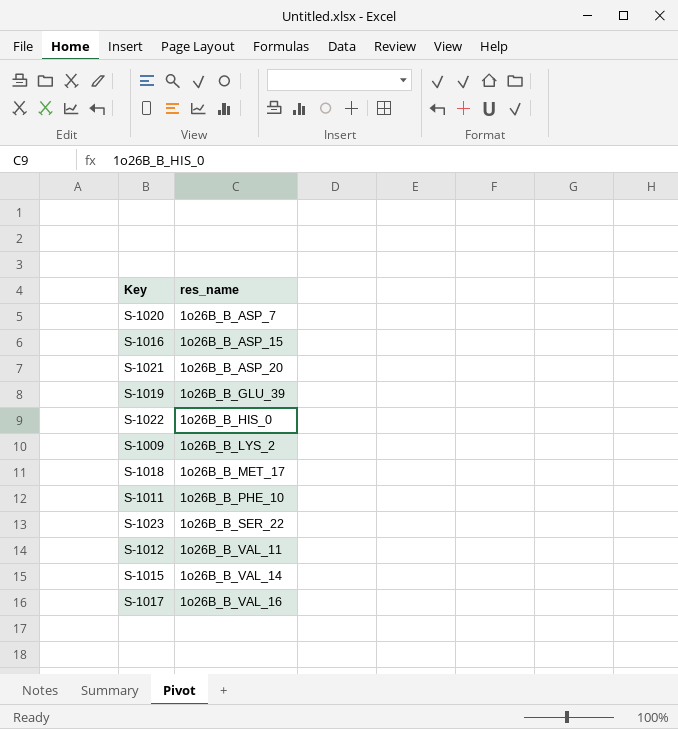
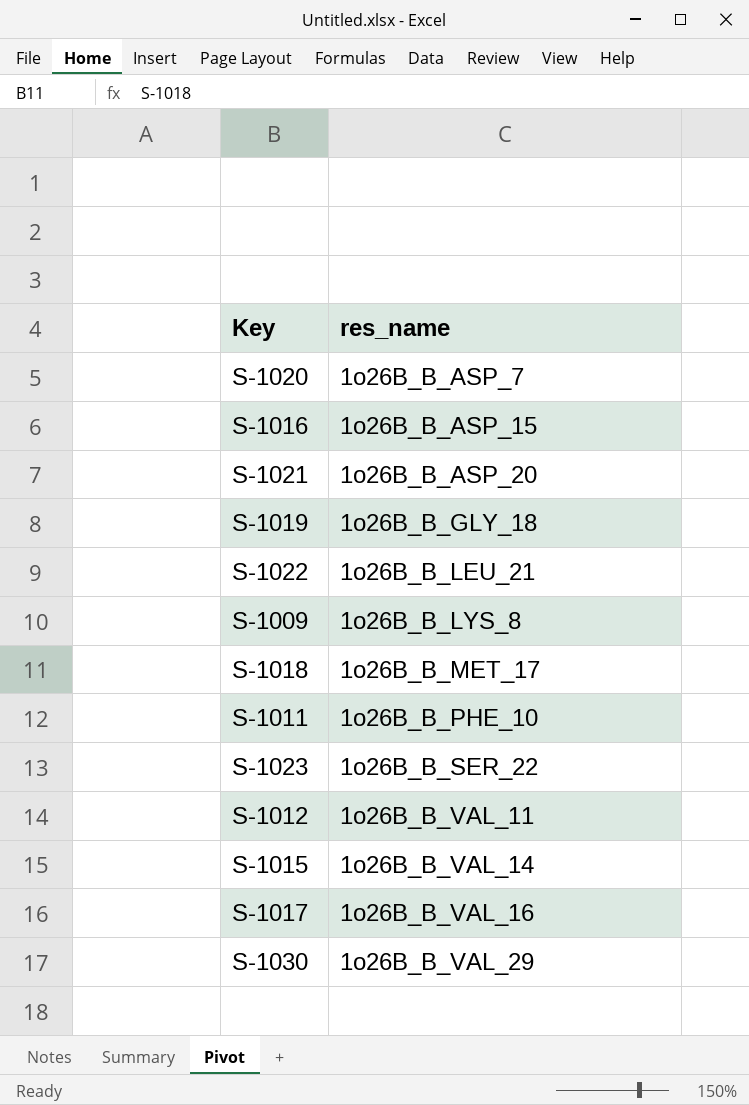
S-1019 | res_name: 1o26B_B_GLU_39 -> 1o26B_B_GLY_18
S-1022 | res_name: 1o26B_B_HIS_0 -> 1o26B_B_LEU_21
S-1009 | res_name: 1o26B_B_LYS_2 -> 1o26B_B_LYS_8
row S-1030: none -> 1o26B_B_VAL_29

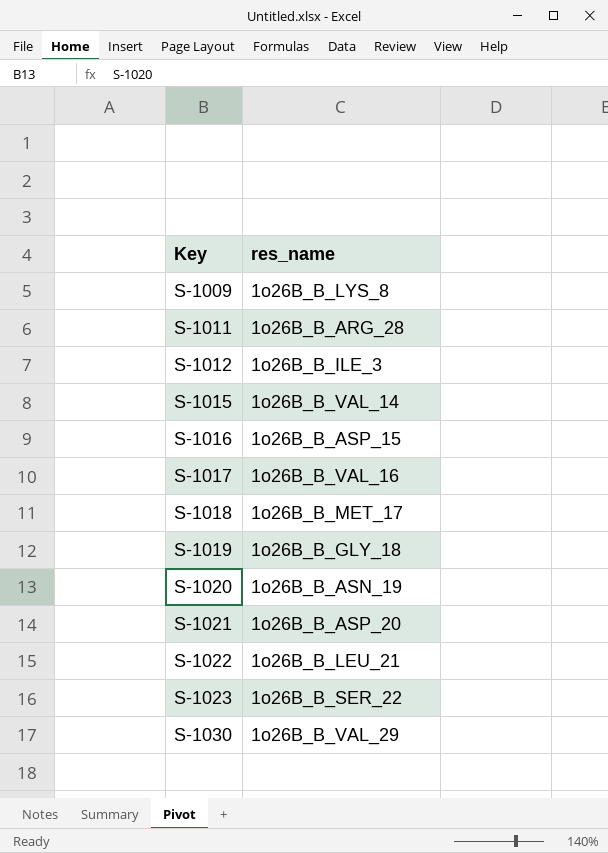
row order: res_name ascending -> Key ascending
S-1011 | res_name: 1o26B_B_PHE_10 -> 1o26B_B_ARG_28
S-1012 | res_name: 1o26B_B_VAL_11 -> 1o26B_B_ILE_3
S-1020 | res_name: 1o26B_B_ASP_7 -> 1o26B_B_ASN_19

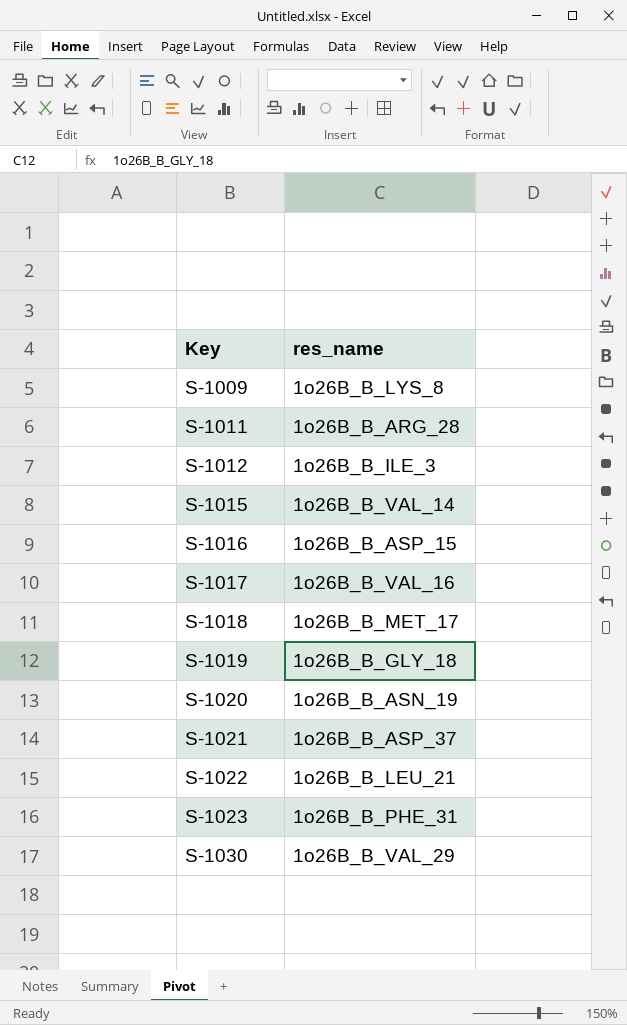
S-1021 | res_name: 1o26B_B_ASP_20 -> 1o26B_B_ASP_37
S-1023 | res_name: 1o26B_B_SER_22 -> 1o26B_B_PHE_31

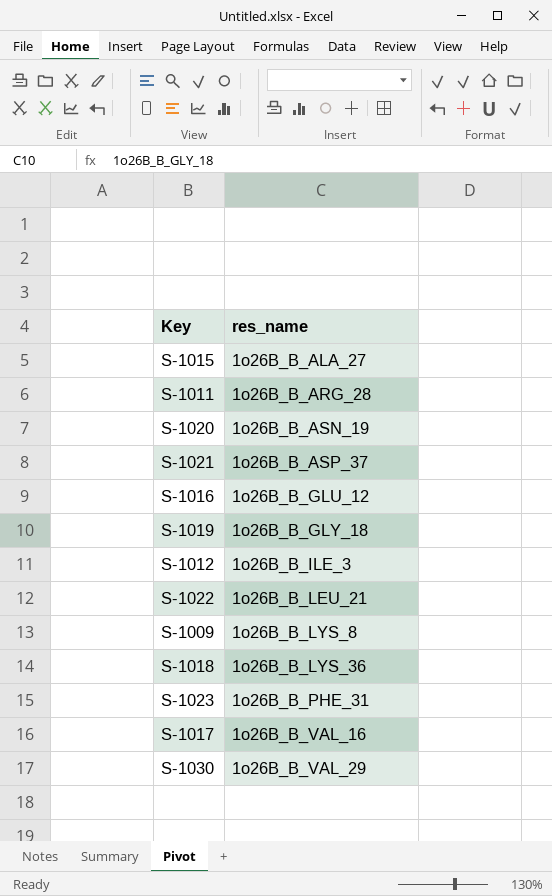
row order: Key ascending -> res_name ascending
S-1015 | res_name: 1o26B_B_VAL_14 -> 1o26B_B_ALA_27
S-1016 | res_name: 1o26B_B_ASP_15 -> 1o26B_B_GLU_12
S-1018 | res_name: 1o26B_B_MET_17 -> 1o26B_B_LYS_36

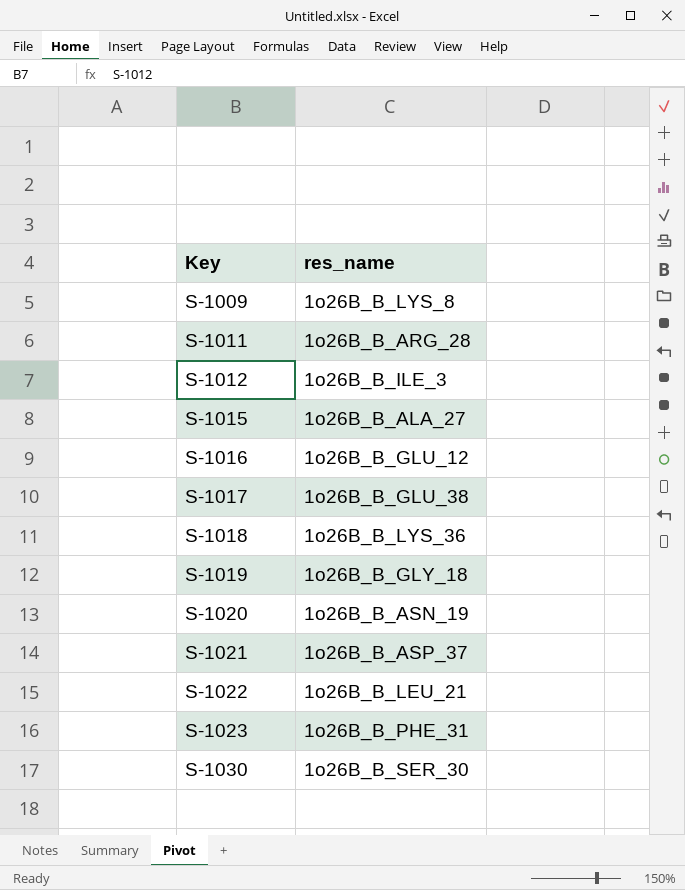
row order: res_name ascending -> Key ascending
S-1017 | res_name: 1o26B_B_VAL_16 -> 1o26B_B_GLU_38
S-1030 | res_name: 1o26B_B_VAL_29 -> 1o26B_B_SER_30

